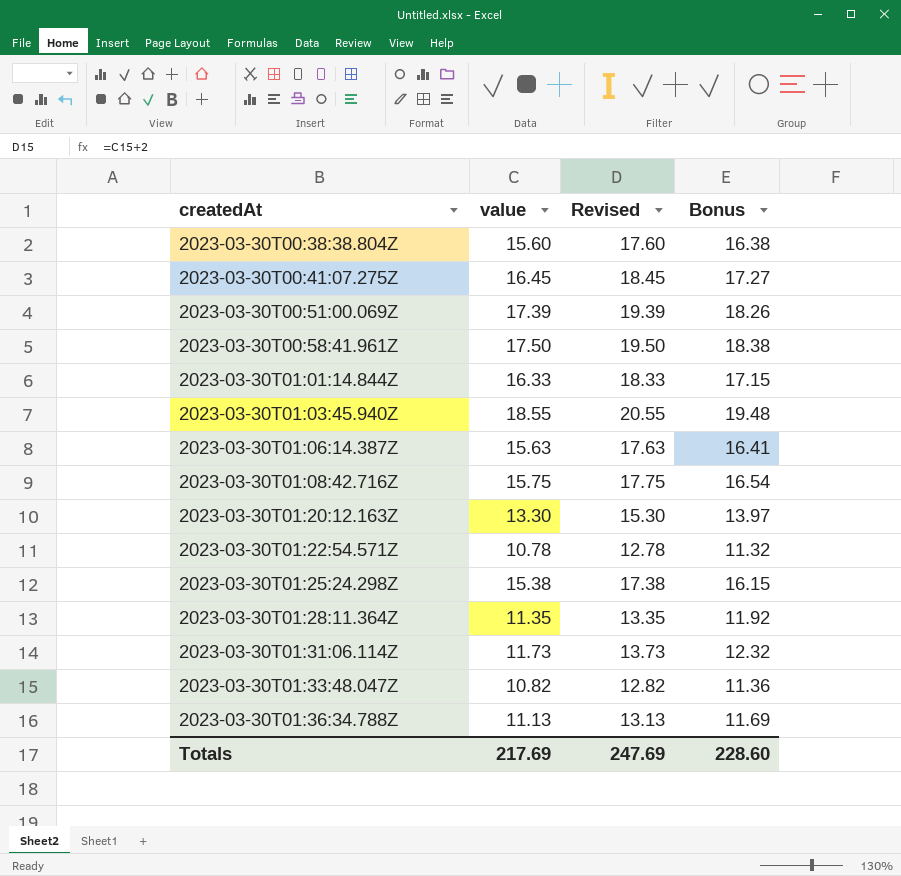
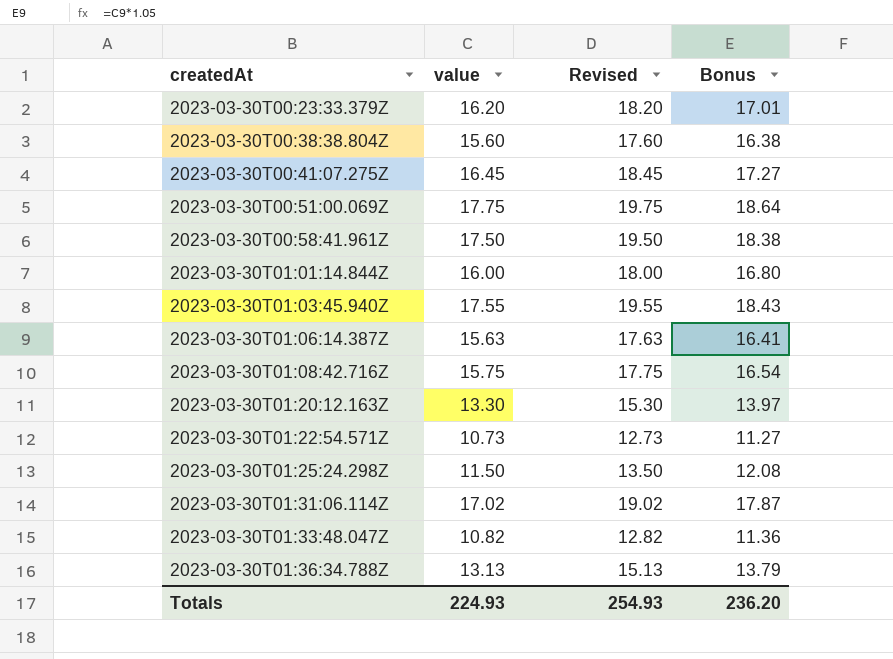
row 2023-03-30T01:28:11.364Z: 11.35 | 13.35 | 11.92 -> none
row 2023-03-30T00:23:33.379Z: none -> 16.20 | 18.20 | 17.01
2023-03-30T00:51:00.069Z | value: 17.39 -> 17.75
2023-03-30T00:51:00.069Z | Revised: 19.39 -> 19.75
2023-03-30T00:51:00.069Z | Bonus: 18.26 -> 18.64
2023-03-30T01:01:14.844Z | value: 16.33 -> 16.00
2023-03-30T01:01:14.844Z | Revised: 18.33 -> 18.00
2023-03-30T01:01:14.844Z | Bonus: 17.15 -> 16.80
2023-03-30T01:03:45.940Z | value: 18.55 -> 17.55
2023-03-30T01:03:45.940Z | Revised: 20.55 -> 19.55
2023-03-30T01:03:45.940Z | Bonus: 19.48 -> 18.43
2023-03-30T01:22:54.571Z | value: 10.78 -> 10.73
2023-03-30T01:22:54.571Z | Revised: 12.78 -> 12.73
2023-03-30T01:22:54.571Z | Bonus: 11.32 -> 11.27
2023-03-30T01:25:24.298Z | value: 15.38 -> 11.50
2023-03-30T01:25:24.298Z | Revised: 17.38 -> 13.50
2023-03-30T01:25:24.298Z | Bonus: 16.15 -> 12.08
2023-03-30T01:31:06.114Z | value: 11.73 -> 17.02
2023-03-30T01:31:06.114Z | Revised: 13.73 -> 19.02
2023-03-30T01:31:06.114Z | Bonus: 12.32 -> 17.87
2023-03-30T01:36:34.788Z | value: 11.13 -> 13.13
2023-03-30T01:36:34.788Z | Revised: 13.13 -> 15.13
2023-03-30T01:36:34.788Z | Bonus: 11.69 -> 13.79
Totals | value: 217.69 -> 224.93
Totals | Revised: 247.69 -> 254.93
Totals | Bonus: 228.60 -> 236.20

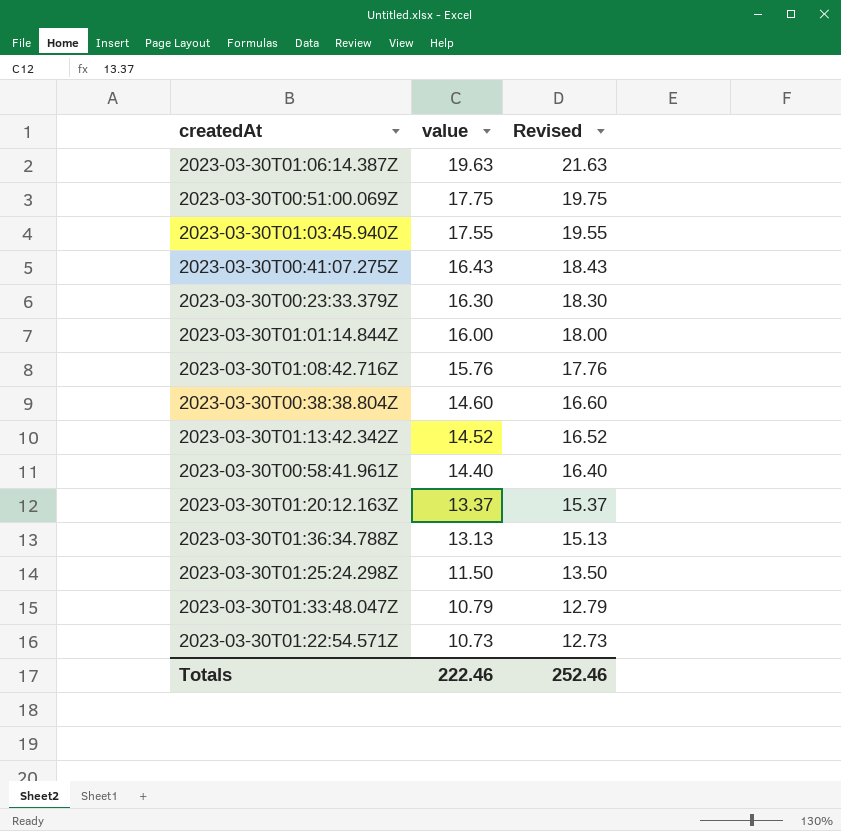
row order: createdAt ascending -> value descending
column Bonus | formula: [value] * 1.05 -> none
row 2023-03-30T01:31:06.114Z: 17.02 | 19.02 | 17.87 -> none
2023-03-30T01:06:14.387Z | value: 15.63 -> 19.63
2023-03-30T01:06:14.387Z | Revised: 17.63 -> 21.63
2023-03-30T00:41:07.275Z | value: 16.45 -> 16.43
2023-03-30T00:41:07.275Z | Revised: 18.45 -> 18.43
2023-03-30T00:23:33.379Z | value: 16.20 -> 16.30
2023-03-30T00:23:33.379Z | Revised: 18.20 -> 18.30
2023-03-30T01:08:42.716Z | value: 15.75 -> 15.76
2023-03-30T01:08:42.716Z | Revised: 17.75 -> 17.76
2023-03-30T00:38:38.804Z | value: 15.60 -> 14.60
2023-03-30T00:38:38.804Z | Revised: 17.60 -> 16.60
row 2023-03-30T01:13:42.342Z: none -> 14.52 | 16.52
2023-03-30T00:58:41.961Z | value: 17.50 -> 14.40
2023-03-30T00:58:41.961Z | Revised: 19.50 -> 16.40
2023-03-30T01:20:12.163Z | value: 13.30 -> 13.37
2023-03-30T01:20:12.163Z | Revised: 15.30 -> 15.37
2023-03-30T01:33:48.047Z | value: 10.82 -> 10.79
2023-03-30T01:33:48.047Z | Revised: 12.82 -> 12.79
Totals | value: 224.93 -> 222.46
Totals | Revised: 254.93 -> 252.46

